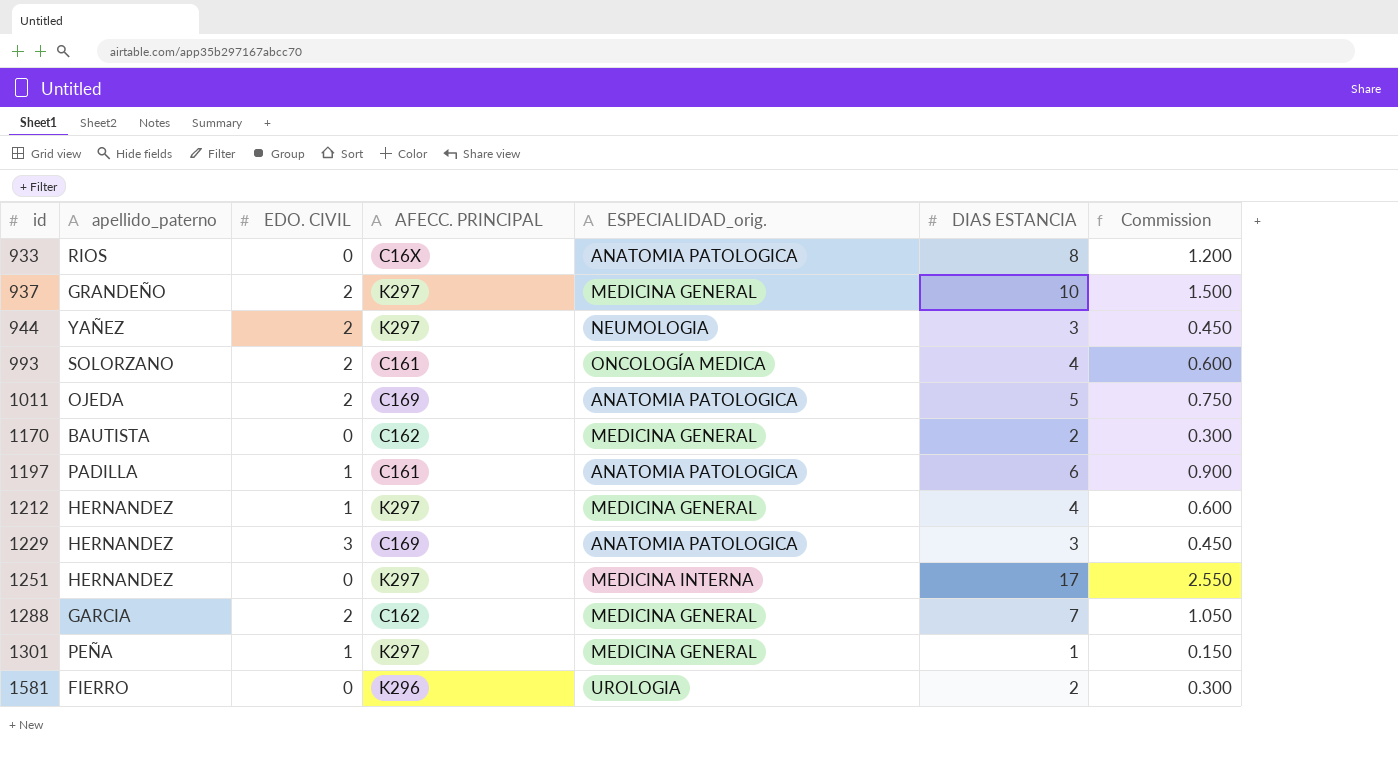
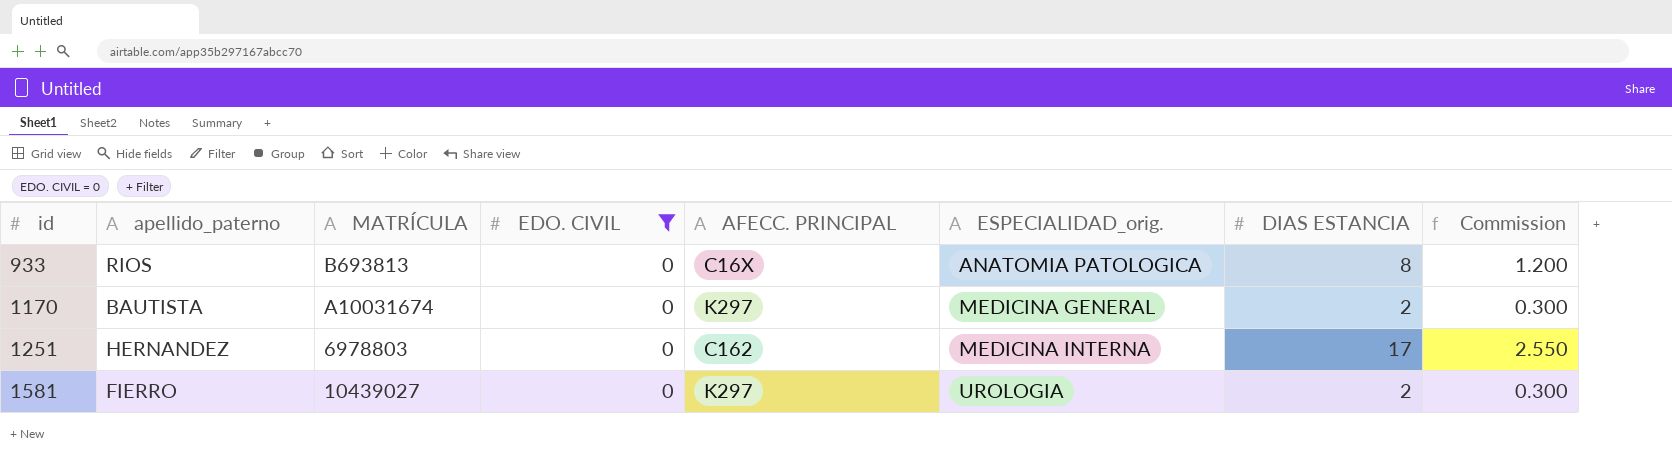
filter: none -> EDO. CIVIL = 0
column MATRÍCULA | position: none -> 3
1170 | AFECC. PRINCIPAL: C162 -> K297
1251 | AFECC. PRINCIPAL: K297 -> C162
1581 | AFECC. PRINCIPAL: K296 -> K297

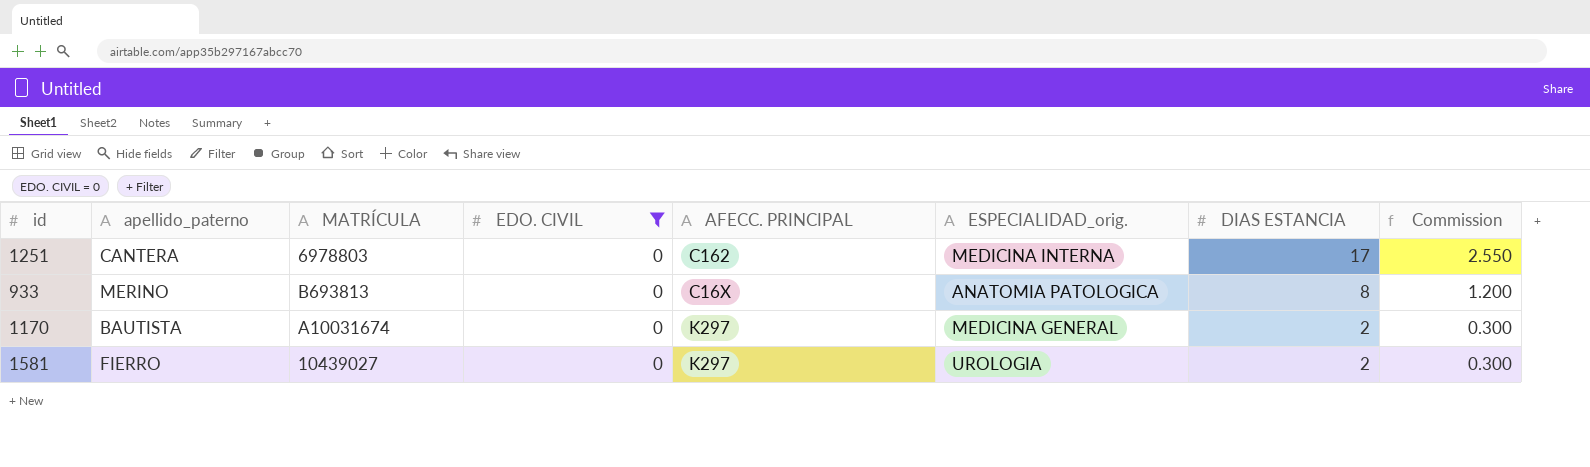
row order: id ascending -> DIAS ESTANCIA descending
1251 | apellido_paterno: HERNANDEZ -> CANTERA
933 | apellido_paterno: RIOS -> MERINO

